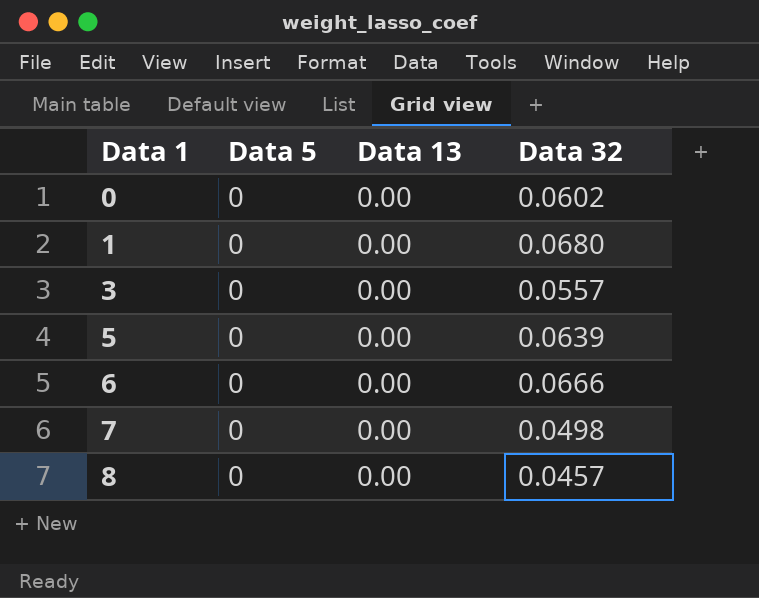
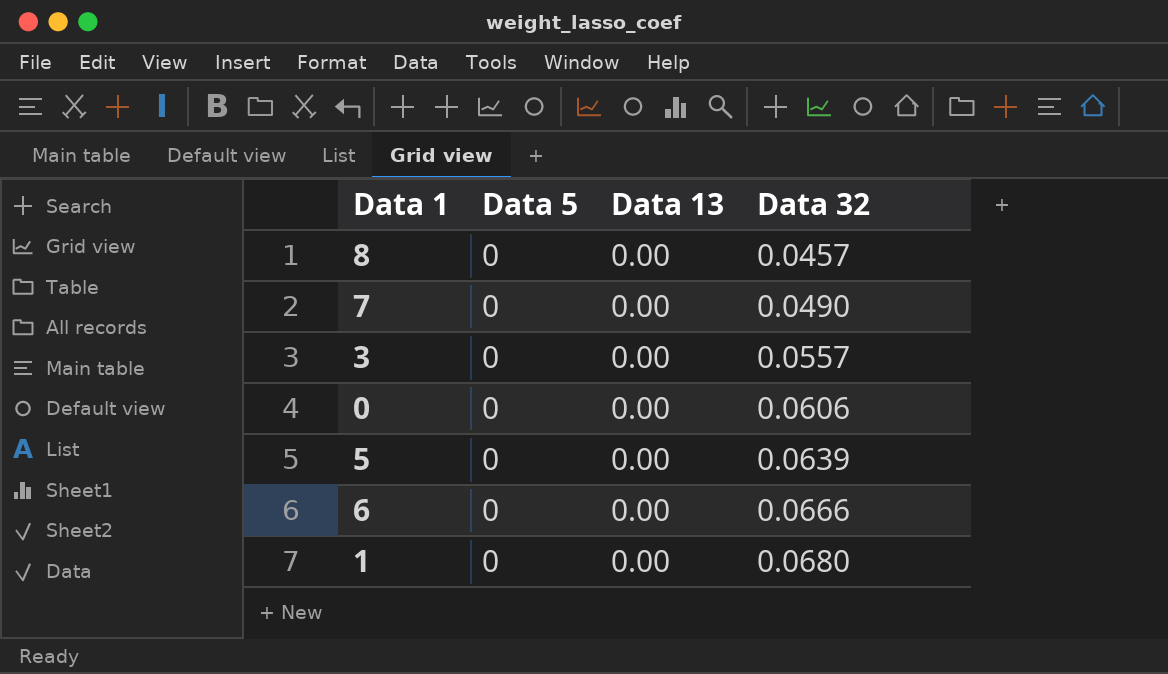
row order: Data 1 ascending -> Data 32 ascending
7 | Data 32: 0.0498 -> 0.0490
0 | Data 32: 0.0602 -> 0.0606

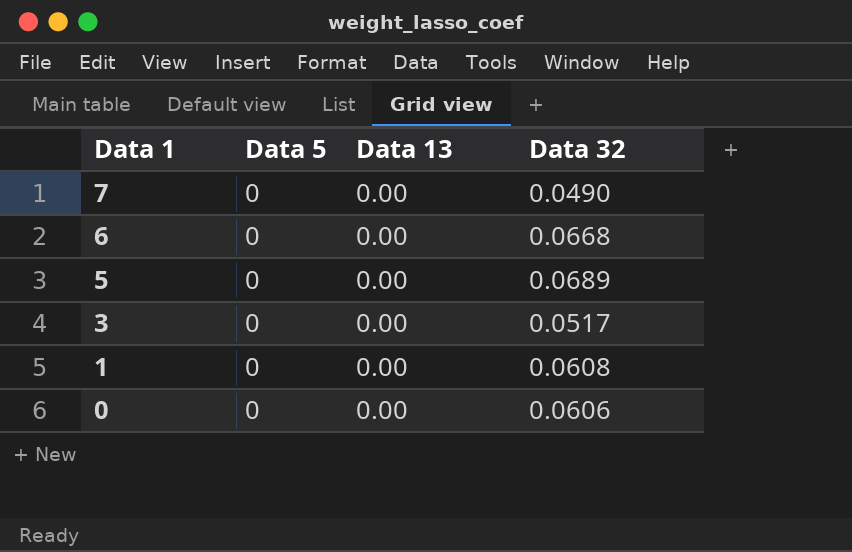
row order: Data 32 ascending -> Data 1 descending
row 8: 0 | 0.00 | 0.0457 -> none
6 | Data 32: 0.0666 -> 0.0668
5 | Data 32: 0.0639 -> 0.0689
3 | Data 32: 0.0557 -> 0.0517
1 | Data 32: 0.0680 -> 0.0608

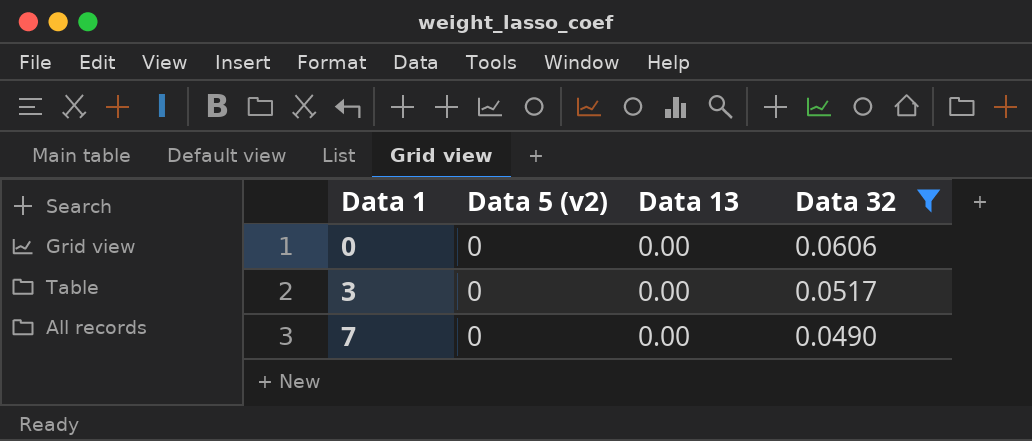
filter: none -> Data 32 <= 0.0606
row order: Data 1 descending -> Data 1 ascending
column name: Data 5 -> Data 5 (v2)

